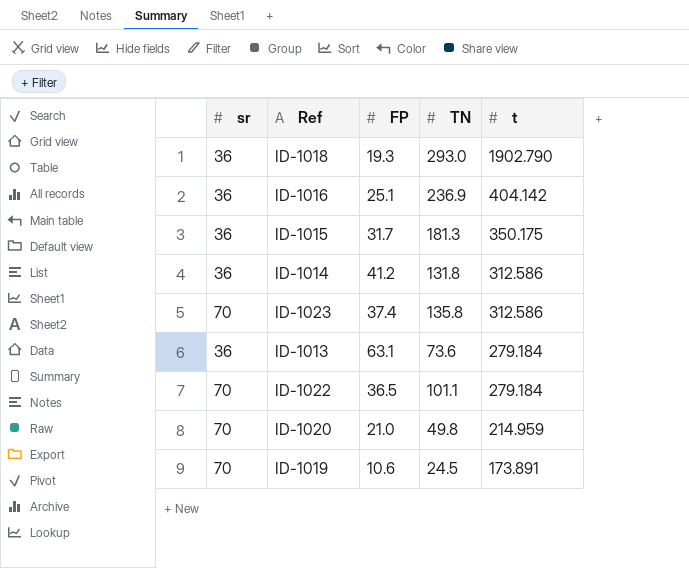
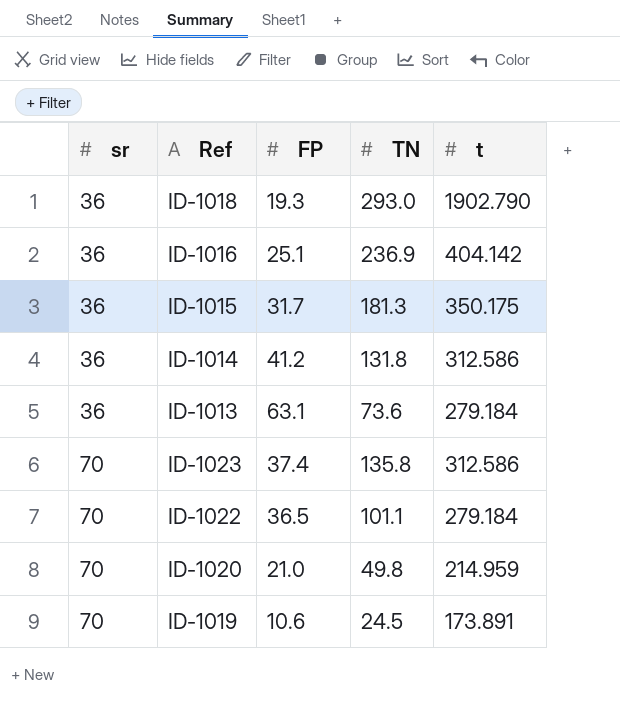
row order: t descending -> sr ascending

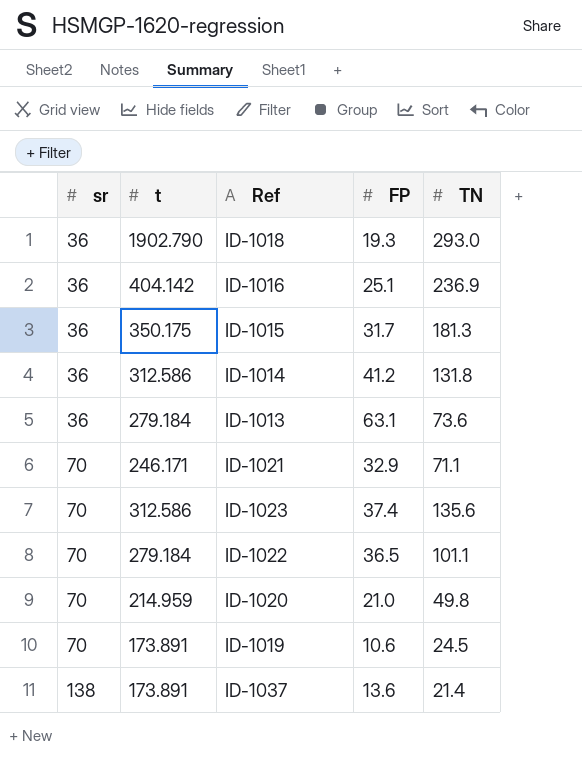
column t | position: 5 -> 2
row ID-1021: none -> 70 | 246.171 | 32.9 | 71.1
ID-1023 | TN: 135.8 -> 135.6
row ID-1037: none -> 138 | 173.891 | 13.6 | 21.4

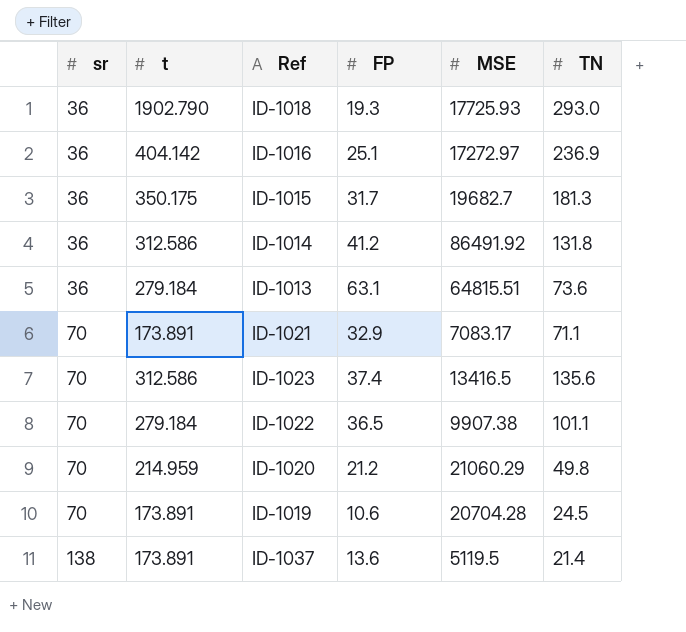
column MSE | position: none -> 5
ID-1021 | t: 246.171 -> 173.891
ID-1020 | FP: 21.0 -> 21.2

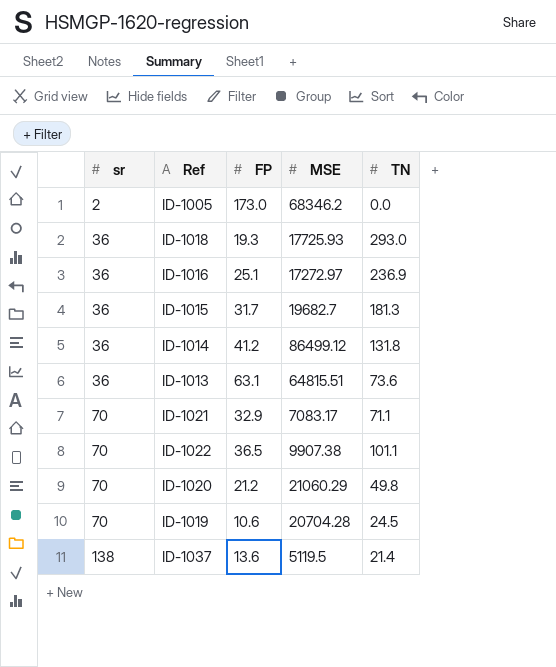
column t | position: 2 -> none
row ID-1023: 70 | 312.586 | 37.4 | 13416.5 | 135.6 -> none
row ID-1005: none -> 2 | 173.0 | 68346.2 | 0.0
ID-1014 | MSE: 86491.92 -> 86499.12

